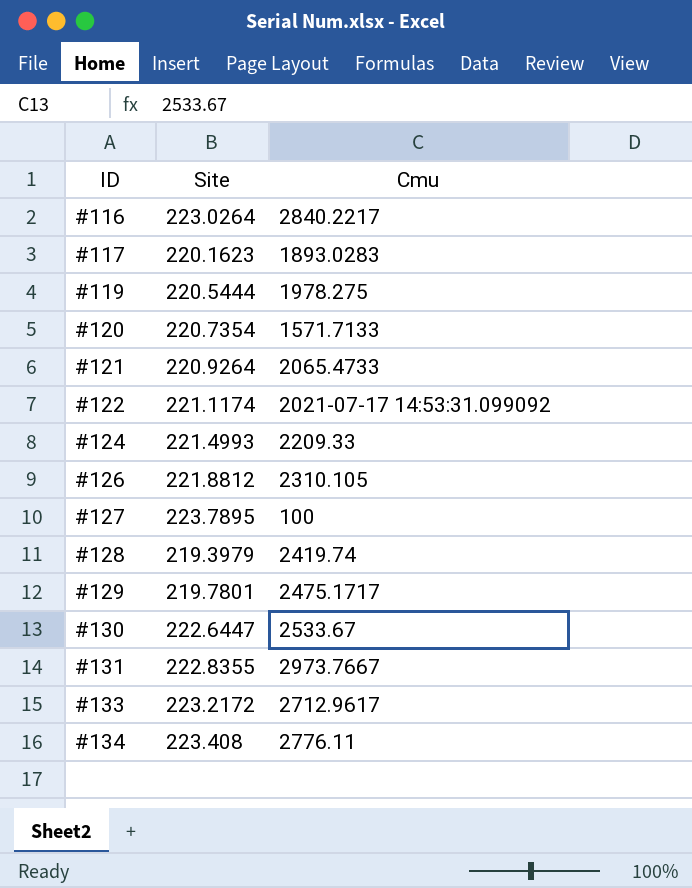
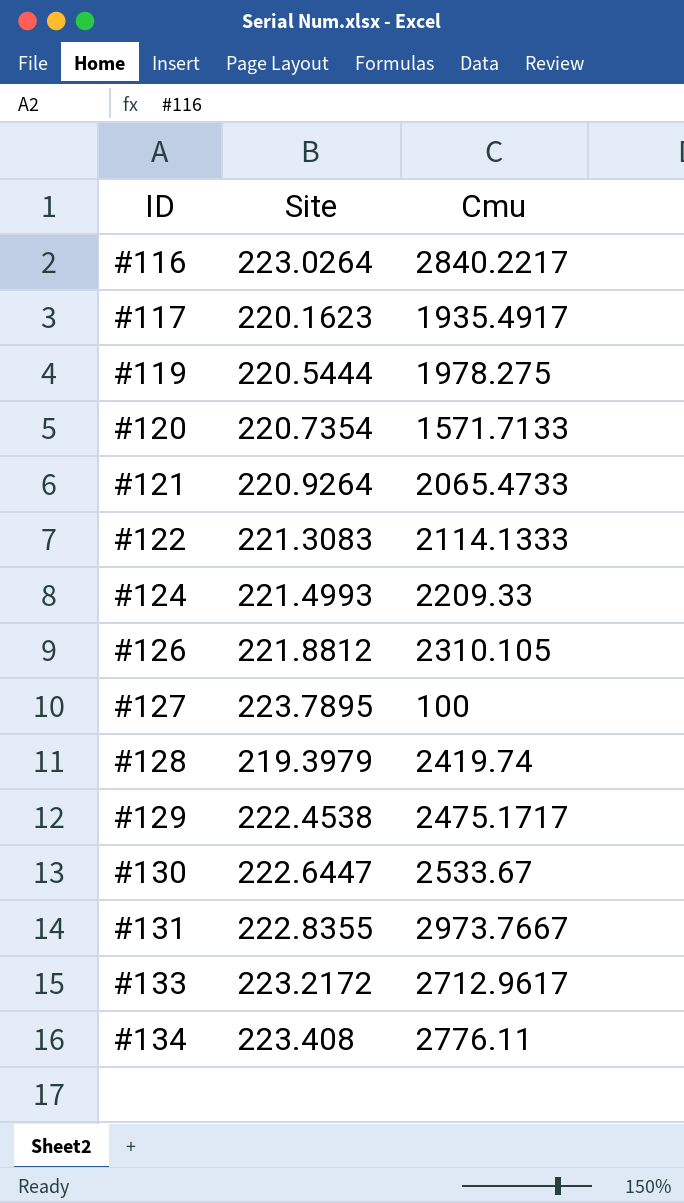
#117 | Cmu: 1893.0283 -> 1935.4917
#122 | Site: 221.1174 -> 221.3083
#122 | Cmu: 2021-07-17 14:53:31.099092 -> 2114.1333
#129 | Site: 219.7801 -> 222.4538

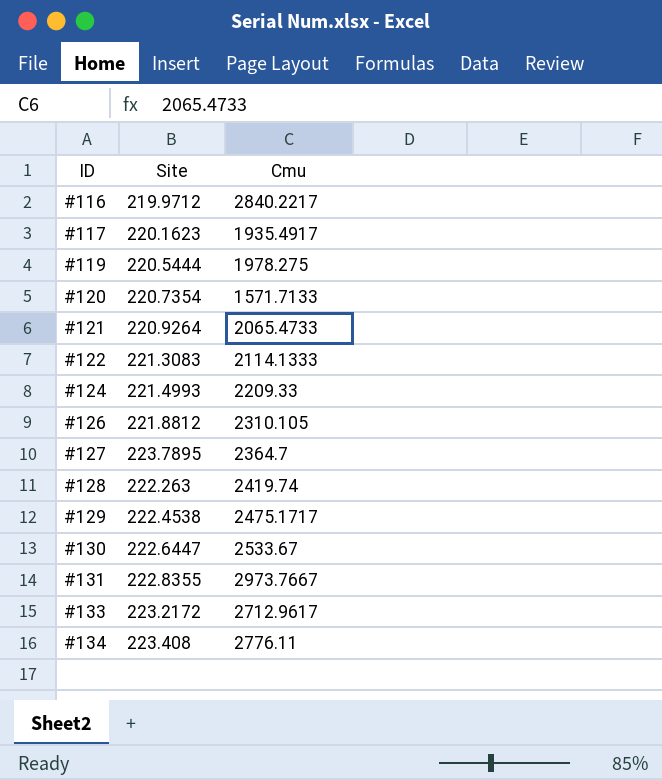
#116 | Site: 223.0264 -> 219.9712
#127 | Cmu: 100 -> 2364.7
#128 | Site: 219.3979 -> 222.263

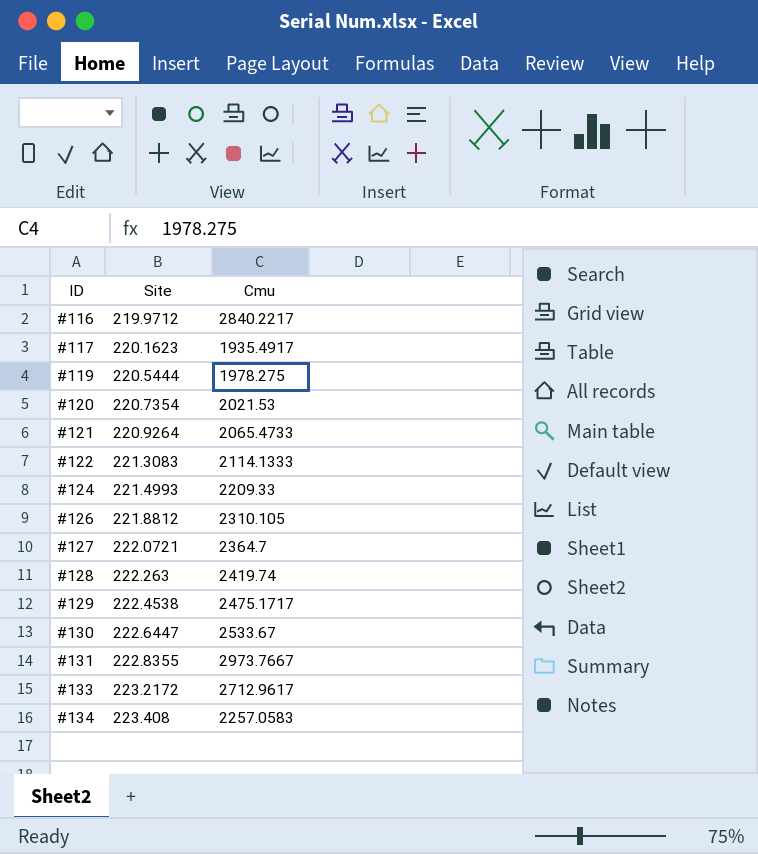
#120 | Cmu: 1571.7133 -> 2021.53
#127 | Site: 223.7895 -> 222.0721
#134 | Cmu: 2776.11 -> 2257.0583

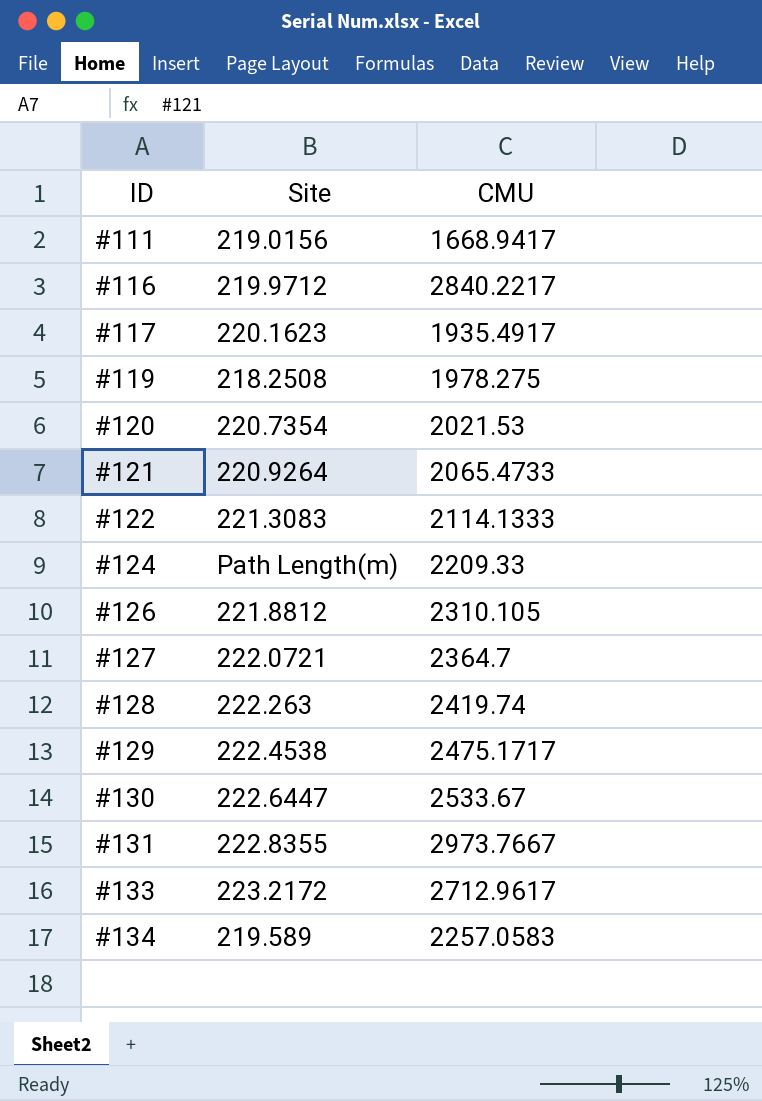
column name: Cmu -> CMU
row #111: none -> 219.0156 | 1668.9417
#119 | Site: 220.5444 -> 218.2508
#124 | Site: 221.4993 -> Path Length(m)
#134 | Site: 223.408 -> 219.589

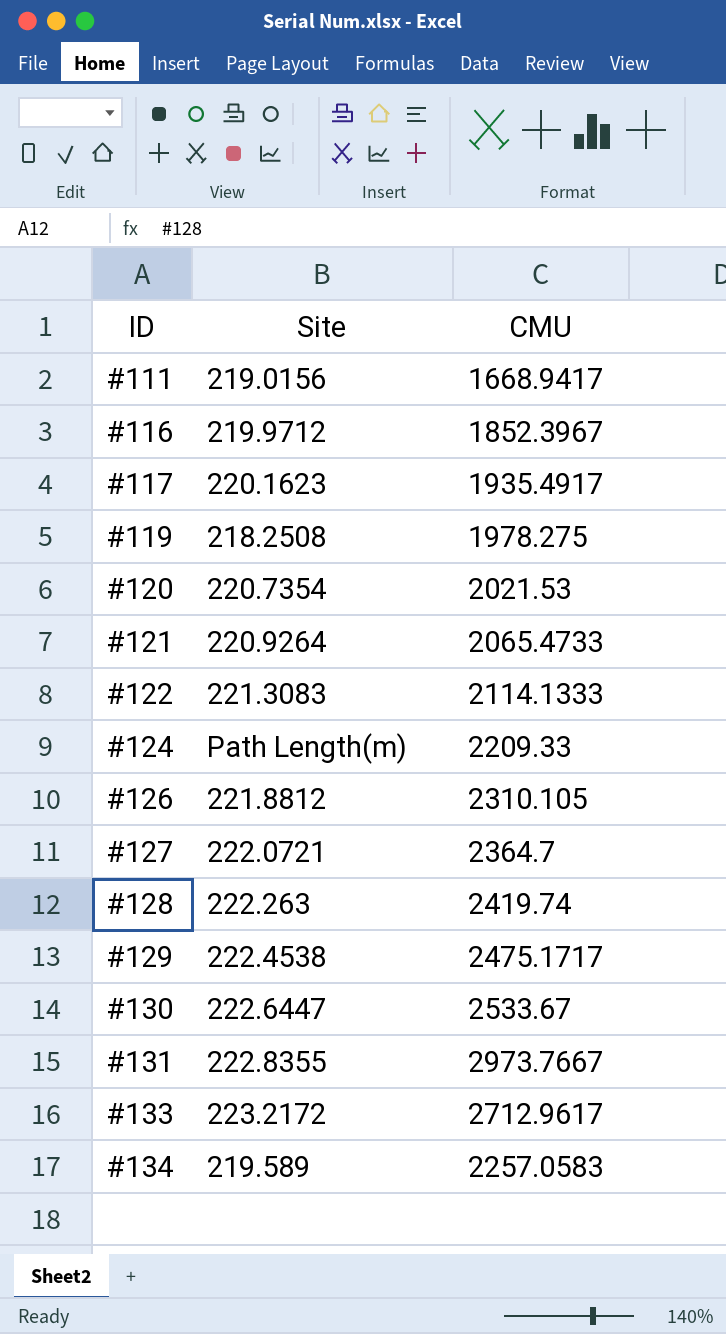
#116 | CMU: 2840.2217 -> 1852.3967

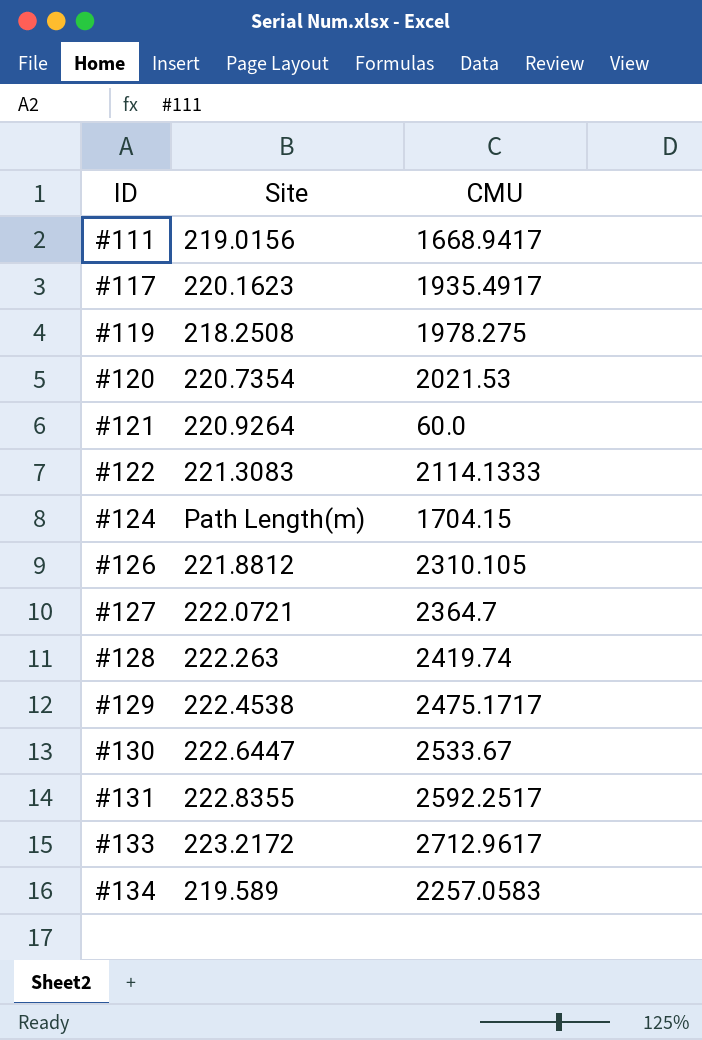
row #116: 219.9712 | 1852.3967 -> none
#121 | CMU: 2065.4733 -> 60.0
#124 | CMU: 2209.33 -> 1704.15
#131 | CMU: 2973.7667 -> 2592.2517

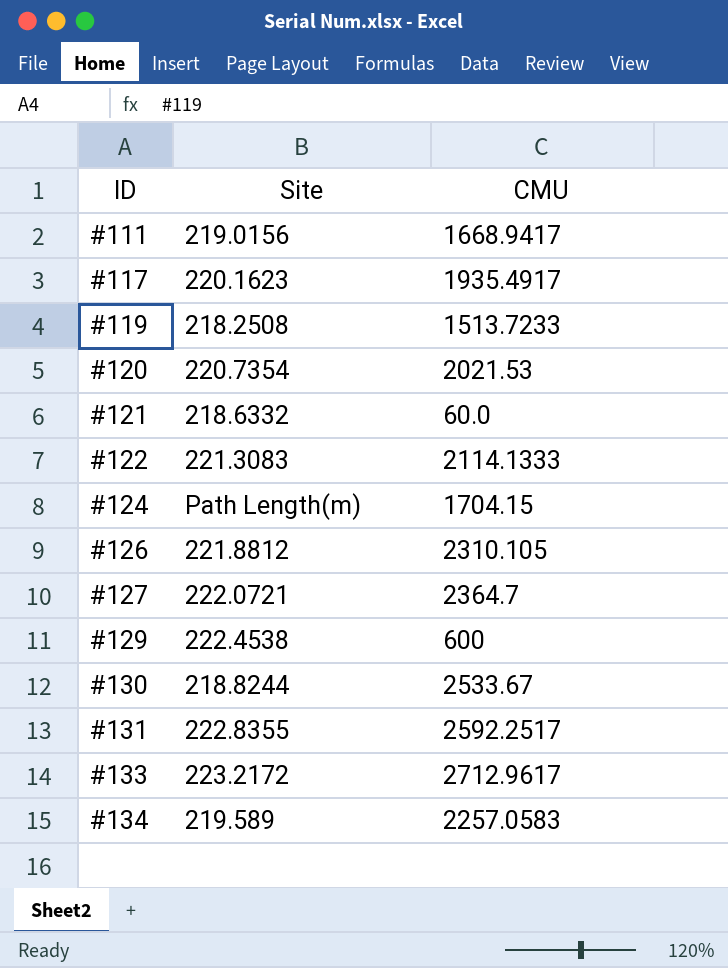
row #128: 222.263 | 2419.74 -> none
#119 | CMU: 1978.275 -> 1513.7233
#121 | Site: 220.9264 -> 218.6332
#129 | CMU: 2475.1717 -> 600
#130 | Site: 222.6447 -> 218.8244

